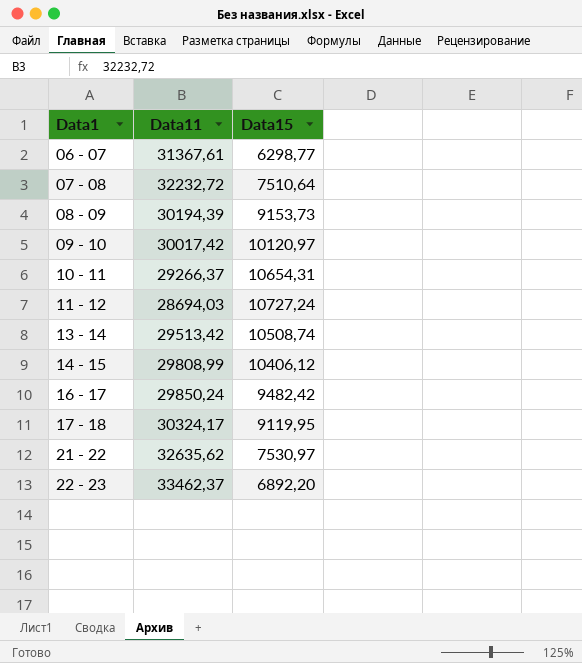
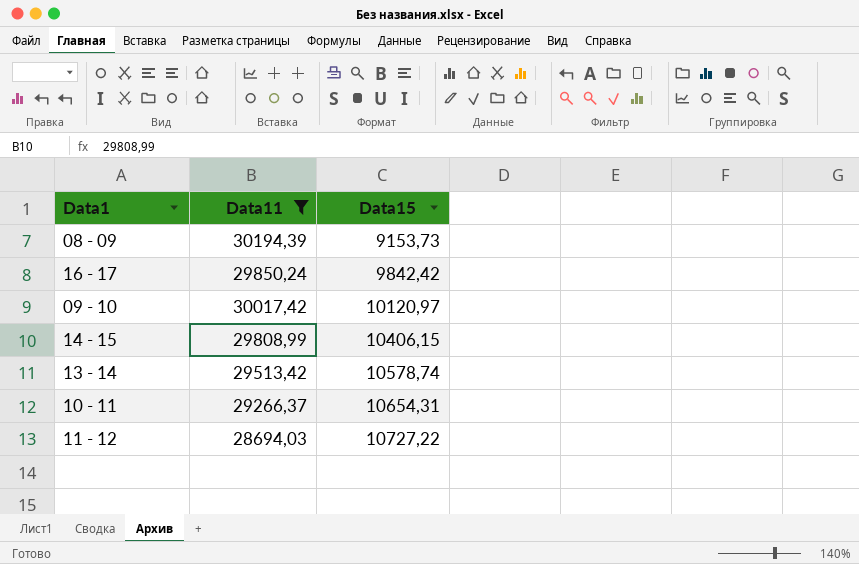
filter: none -> Data11 <= 30194,39
row order: Data1 ascending -> Data15 ascending
16 - 17 | Data15: 9482,42 -> 9842,42
14 - 15 | Data15: 10406,12 -> 10406,15
13 - 14 | Data15: 10508,74 -> 10578,74
11 - 12 | Data15: 10727,24 -> 10727,22

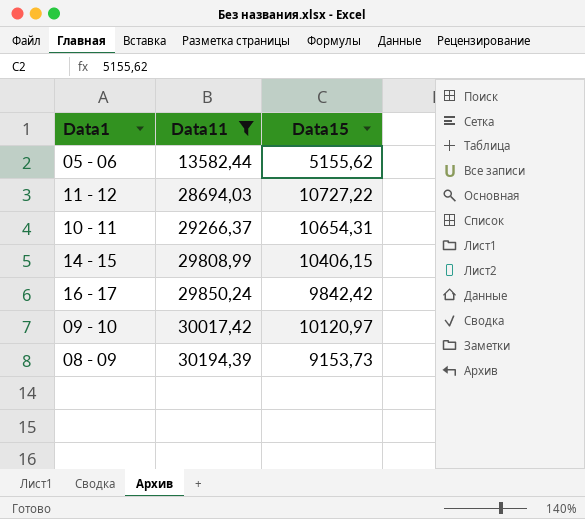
row order: Data15 ascending -> Data11 ascending
row 13 - 14: 29513,42 | 10578,74 -> none
row 05 - 06: none -> 13582,44 | 5155,62

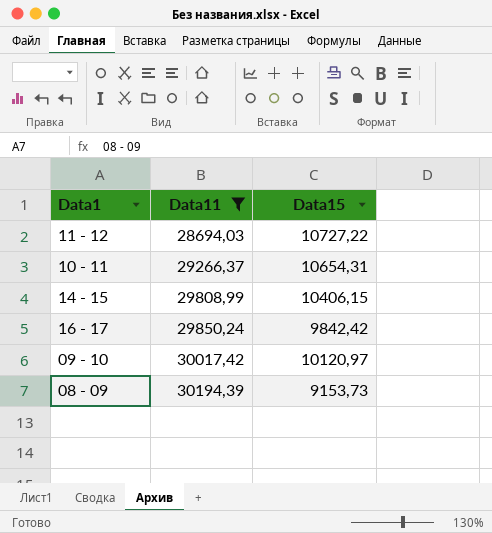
row 05 - 06: 13582,44 | 5155,62 -> none

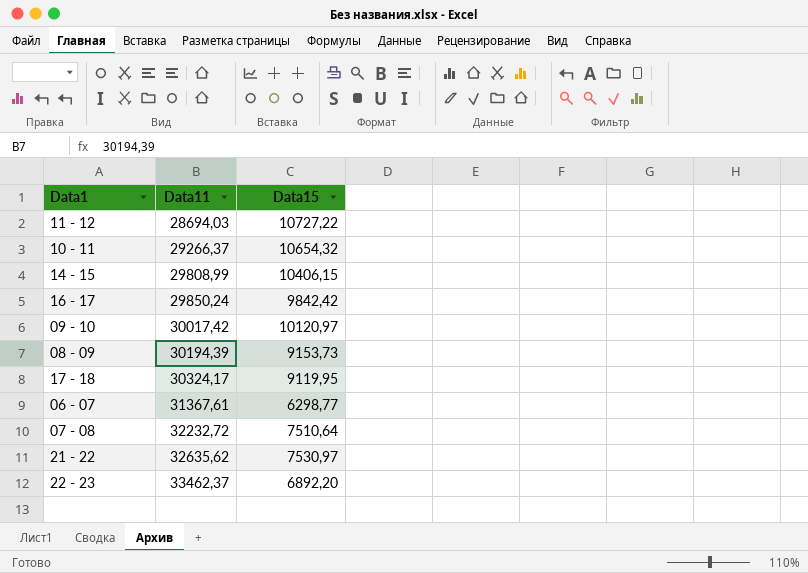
filter: Data11 <= 30194,39 -> none
10 - 11 | Data15: 10654,31 -> 10654,32

